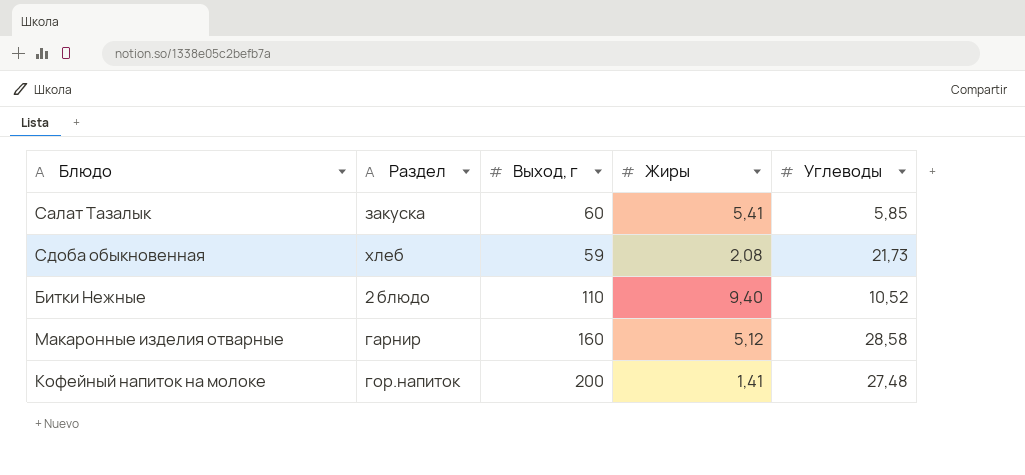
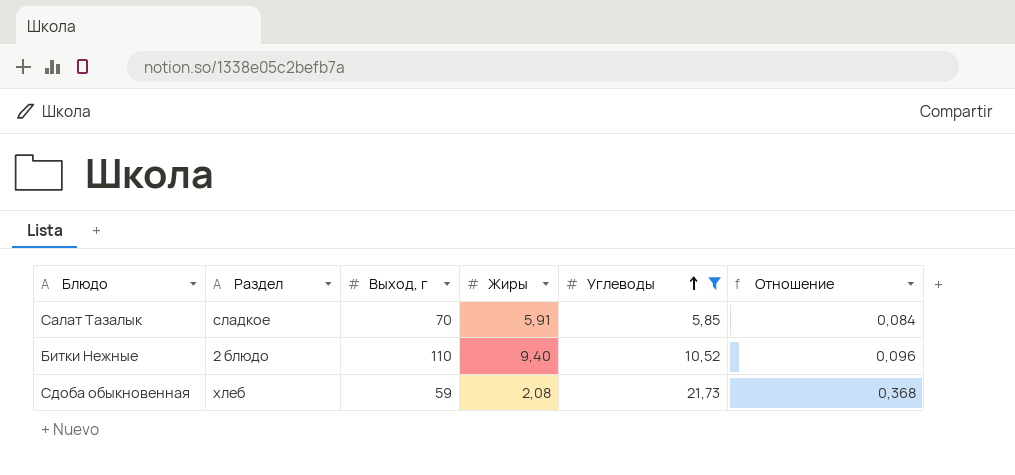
filter: none -> Углеводы <= 21,73
row order: none -> Углеводы ascending
column Отношение | formula: none -> [Углеводы] / [Выход, г]
Салат Тазалык | Раздел: закуска -> сладкое
Салат Тазалык | Выход, г: 60 -> 70
Салат Тазалык | Жиры: 5,41 -> 5,91

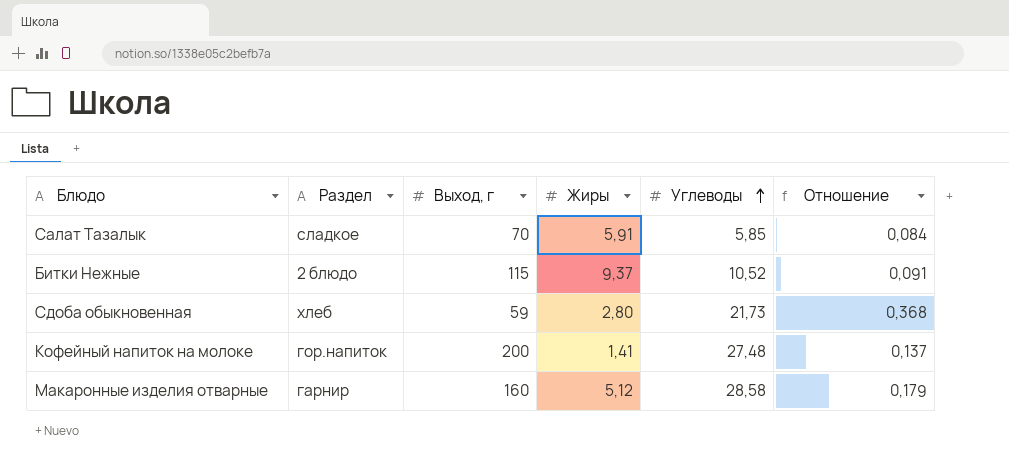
filter: Углеводы <= 21,73 -> none
Битки Нежные | Выход, г: 110 -> 115
Битки Нежные | Жиры: 9,40 -> 9,37
Битки Нежные | Отношение: 0,096 -> 0,091
Сдоба обыкновенная | Жиры: 2,08 -> 2,80

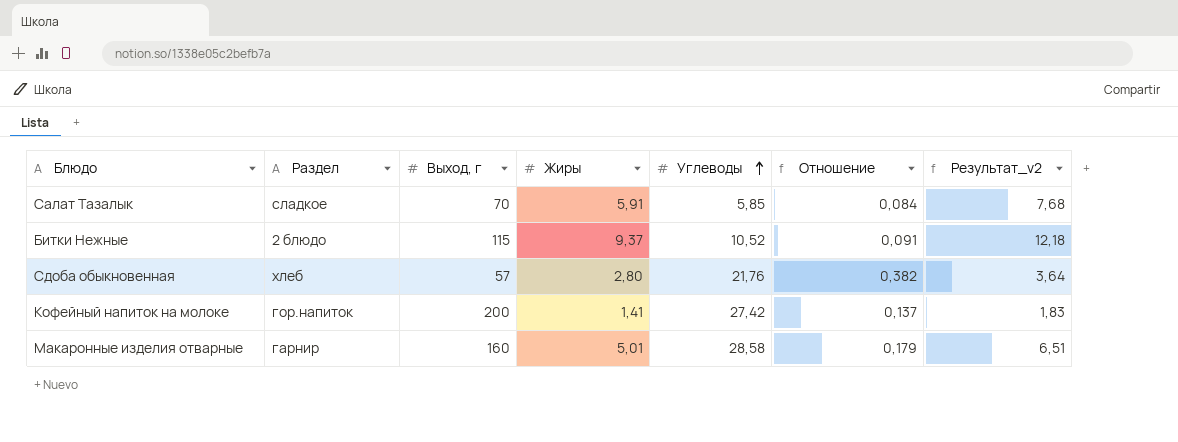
column Результат_v2 | formula: none -> [Жиры] * 1,3
Сдоба обыкновенная | Выход, г: 59 -> 57
Сдоба обыкновенная | Углеводы: 21,73 -> 21,76
Сдоба обыкновенная | Отношение: 0,368 -> 0,382
Кофейный напиток на молоке | Углеводы: 27,48 -> 27,42
Макаронные изделия отварные | Жиры: 5,12 -> 5,01

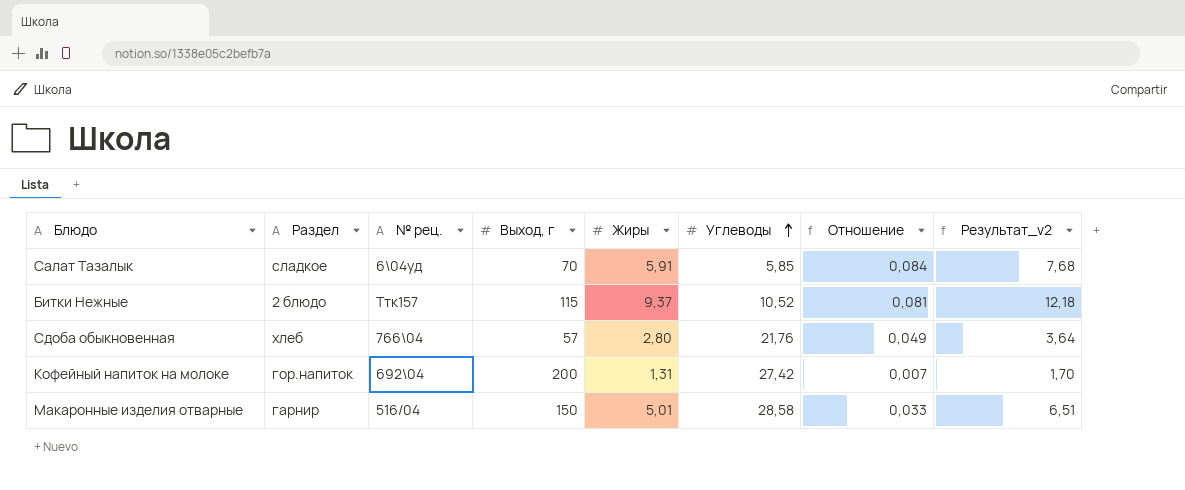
column № рец. | position: none -> 3
column Отношение | formula: [Углеводы] / [Выход, г] -> [Жиры] / [Выход, г]
Кофейный напиток на молоке | Жиры: 1,41 -> 1,31
Кофейный напиток на молоке | Результат_v2: 1,83 -> 1,70
Макаронные изделия отварные | Выход, г: 160 -> 150

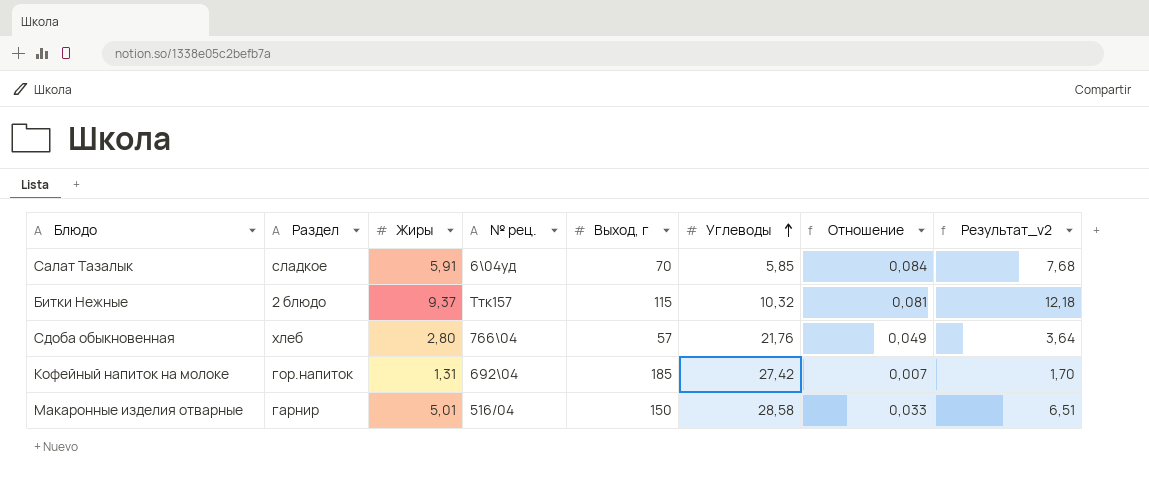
column Жиры | position: 5 -> 3
Битки Нежные | Углеводы: 10,52 -> 10,32
Кофейный напиток на молоке | Выход, г: 200 -> 185

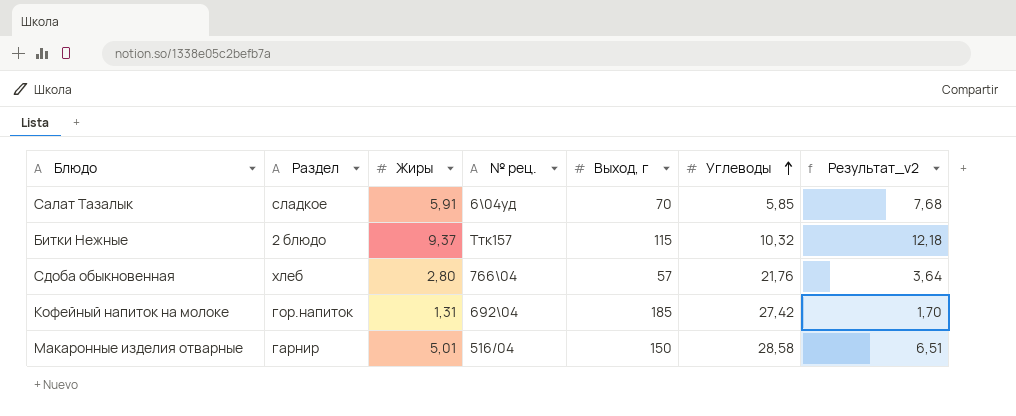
column Отношение | formula: [Жиры] / [Выход, г] -> none

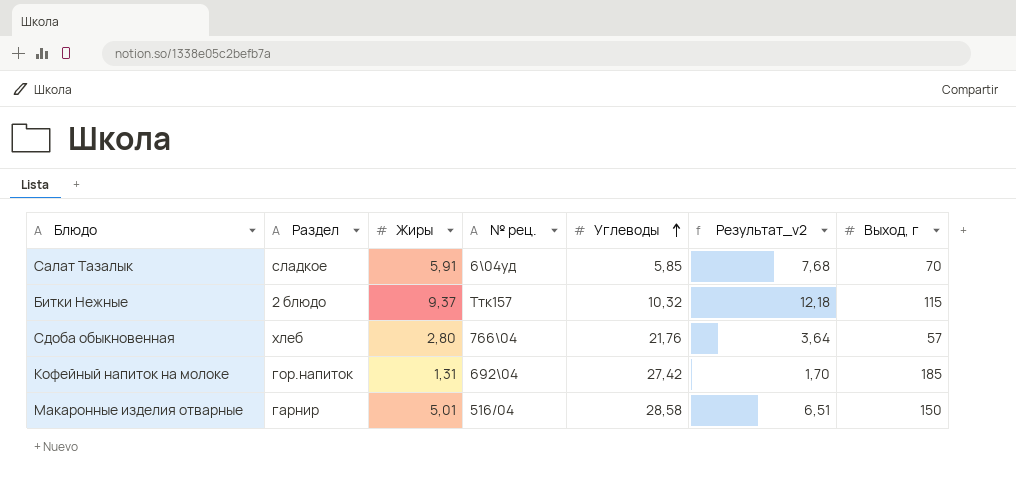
column Выход, г | position: 5 -> 7

